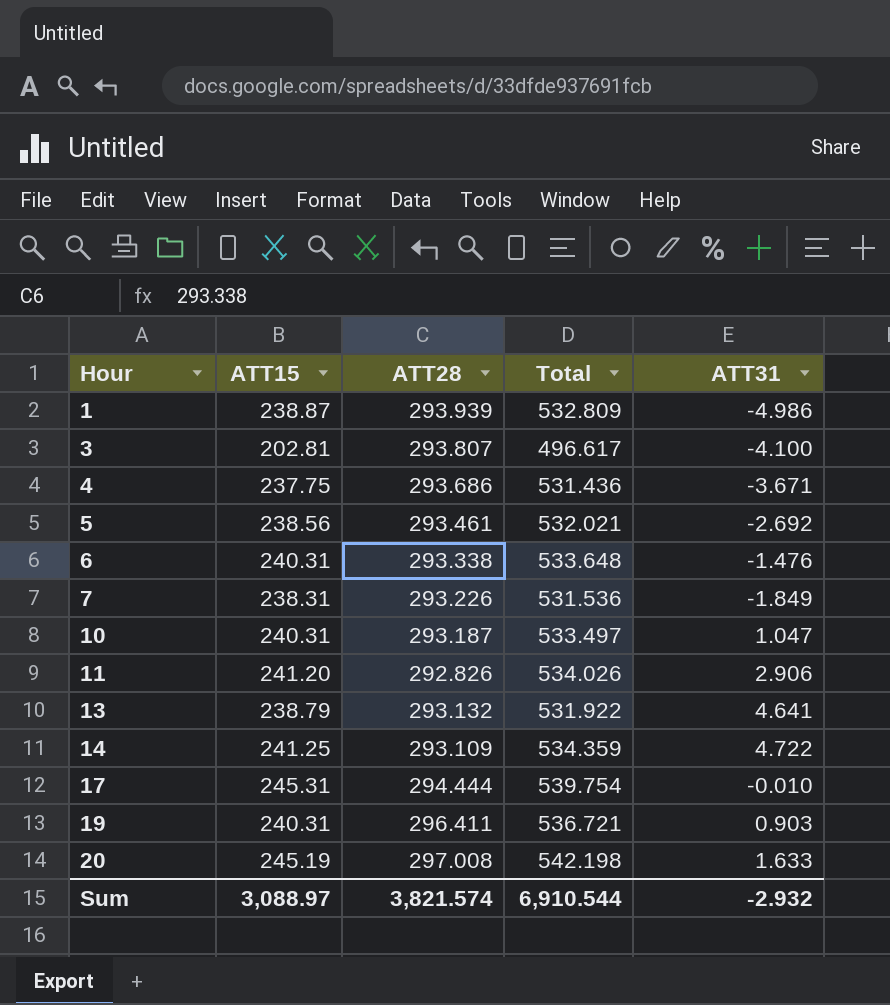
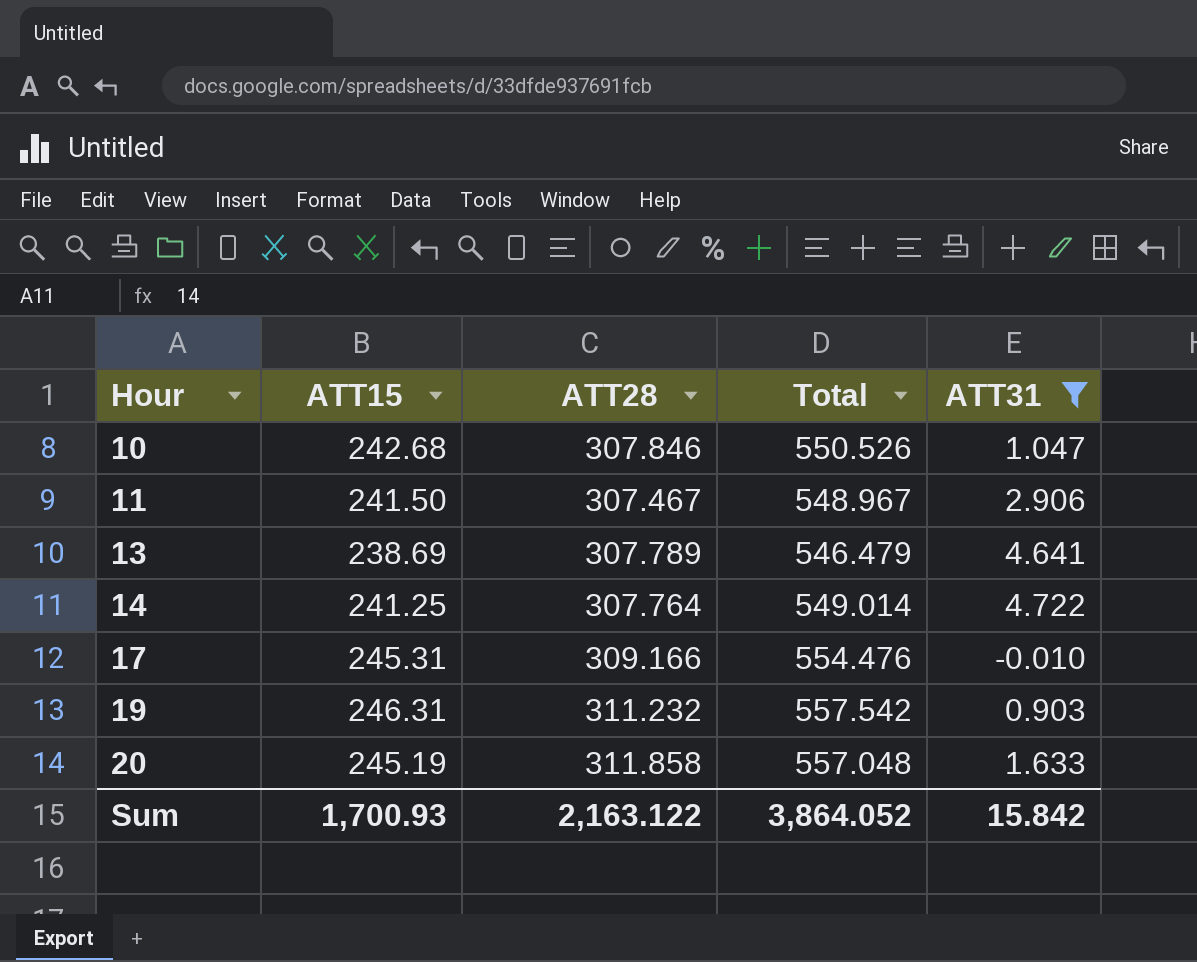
filter: none -> ATT31 >= -0.010
10 | ATT15: 240.31 -> 242.68
10 | ATT28: 293.187 -> 307.846
10 | Total: 533.497 -> 550.526
11 | ATT15: 241.20 -> 241.50
11 | ATT28: 292.826 -> 307.467
11 | Total: 534.026 -> 548.967
13 | ATT15: 238.79 -> 238.69
13 | ATT28: 293.132 -> 307.789
13 | Total: 531.922 -> 546.479
14 | ATT28: 293.109 -> 307.764
14 | Total: 534.359 -> 549.014
17 | ATT28: 294.444 -> 309.166
17 | Total: 539.754 -> 554.476
19 | ATT15: 240.31 -> 246.31
19 | ATT28: 296.411 -> 311.232
19 | Total: 536.721 -> 557.542
20 | ATT28: 297.008 -> 311.858
20 | Total: 542.198 -> 557.048
Sum | ATT15: 3,088.97 -> 1,700.93
Sum | ATT28: 3,821.574 -> 2,163.122
Sum | Total: 6,910.544 -> 3,864.052
Sum | ATT31: -2.932 -> 15.842

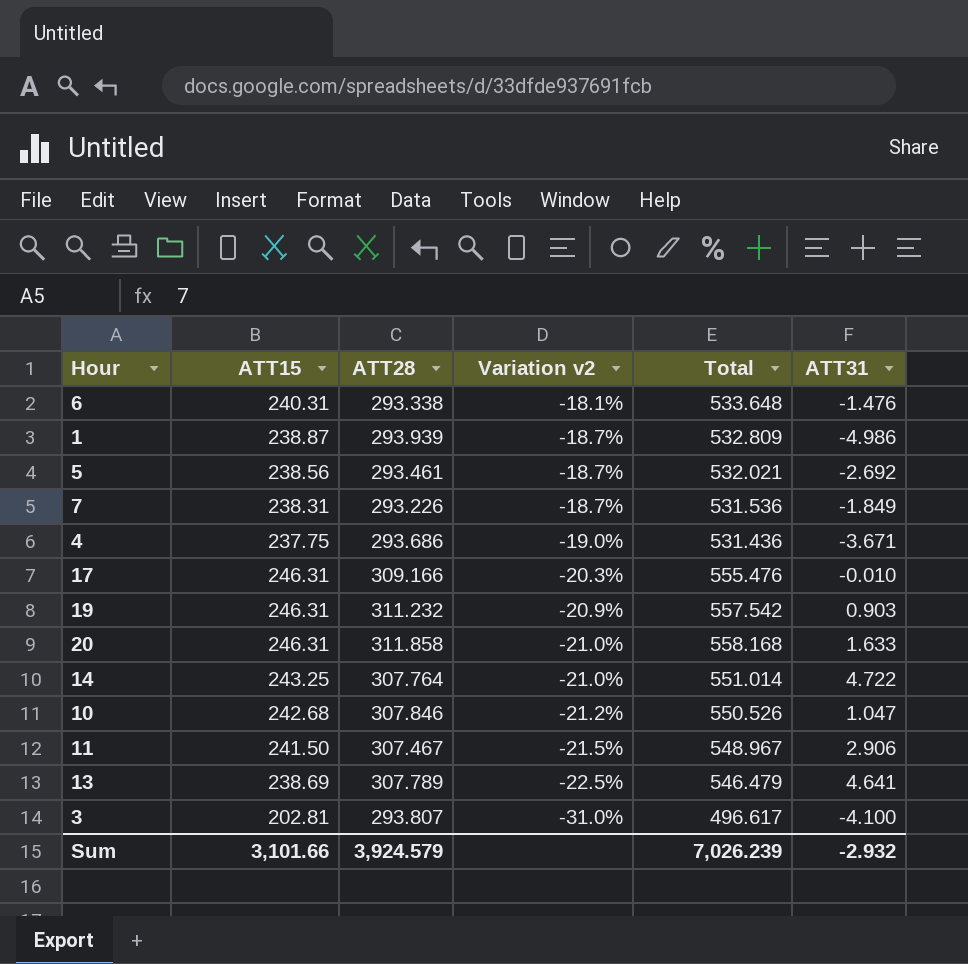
filter: ATT31 >= -0.010 -> none
row order: Hour ascending -> Variation v2 descending
column Variation v2 | formula: none -> ([ATT15] - [ATT28]) / [ATT28]
17 | ATT15: 245.31 -> 246.31
17 | Total: 554.476 -> 555.476
20 | ATT15: 245.19 -> 246.31
20 | Total: 557.048 -> 558.168
14 | ATT15: 241.25 -> 243.25
14 | Total: 549.014 -> 551.014
Sum | ATT15: 1,700.93 -> 3,101.66
Sum | ATT28: 2,163.122 -> 3,924.579
Sum | Total: 3,864.052 -> 7,026.239
Sum | ATT31: 15.842 -> -2.932

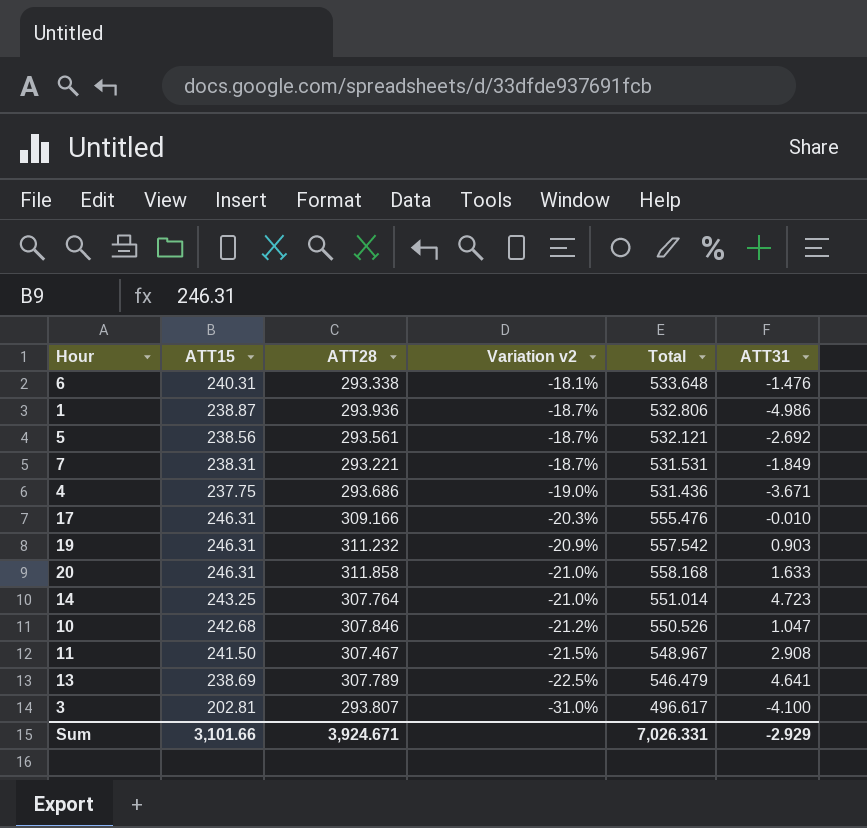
1 | ATT28: 293.939 -> 293.936
1 | Total: 532.809 -> 532.806
5 | ATT28: 293.461 -> 293.561
5 | Total: 532.021 -> 532.121
7 | ATT28: 293.226 -> 293.221
7 | Total: 531.536 -> 531.531
14 | ATT31: 4.722 -> 4.723
11 | ATT31: 2.906 -> 2.908
Sum | ATT28: 3,924.579 -> 3,924.671
Sum | Total: 7,026.239 -> 7,026.331
Sum | ATT31: -2.932 -> -2.929

